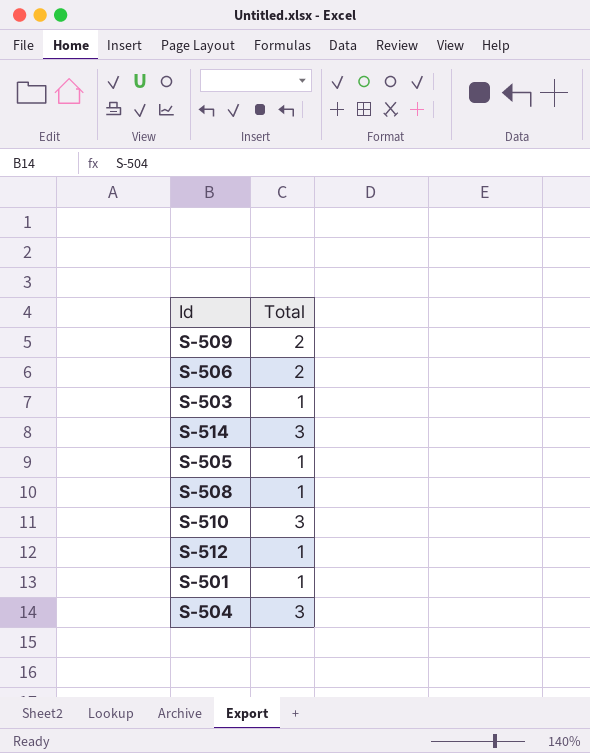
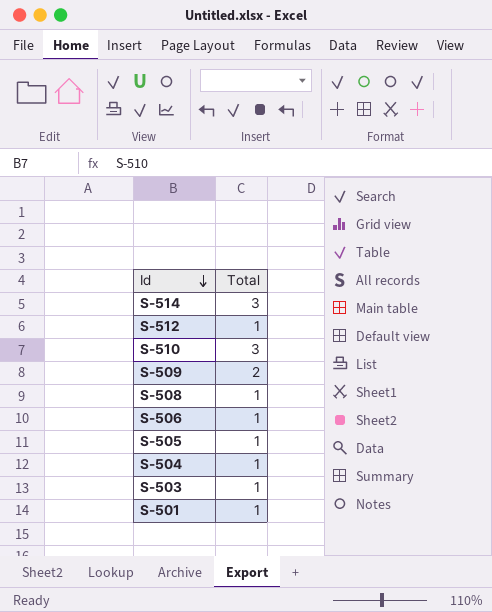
row order: none -> Id descending
S-506 | Total: 2 -> 1
S-504 | Total: 3 -> 1

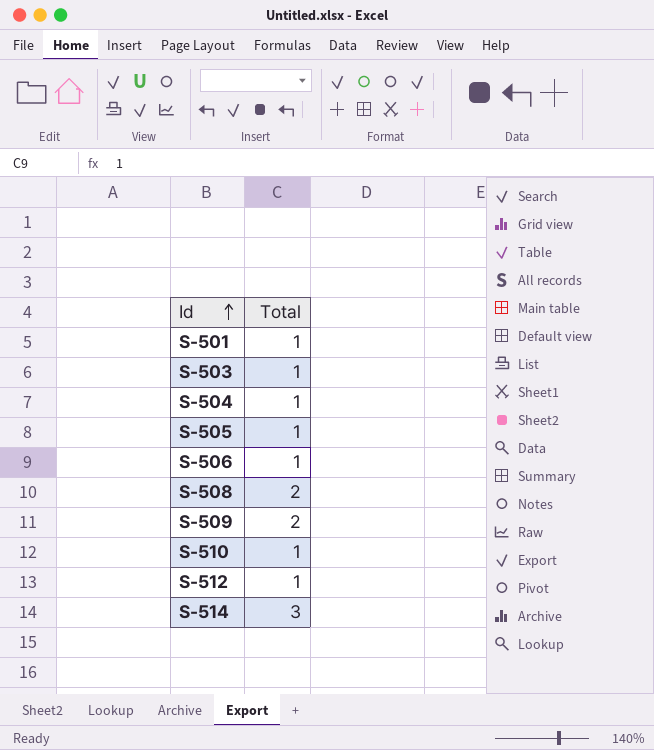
row order: Id descending -> Id ascending
S-508 | Total: 1 -> 2
S-510 | Total: 3 -> 1

